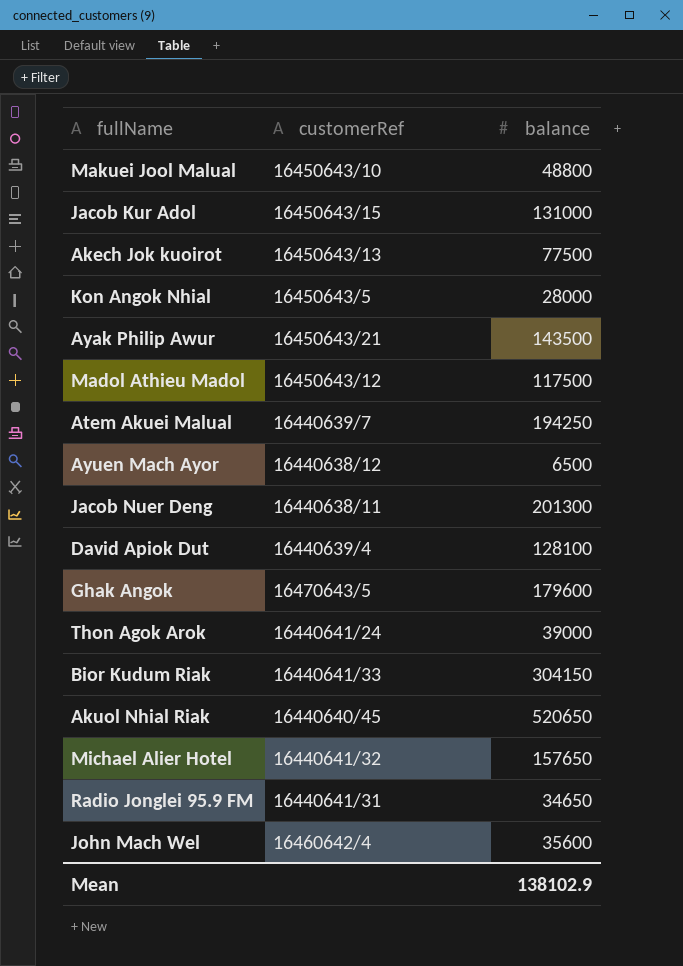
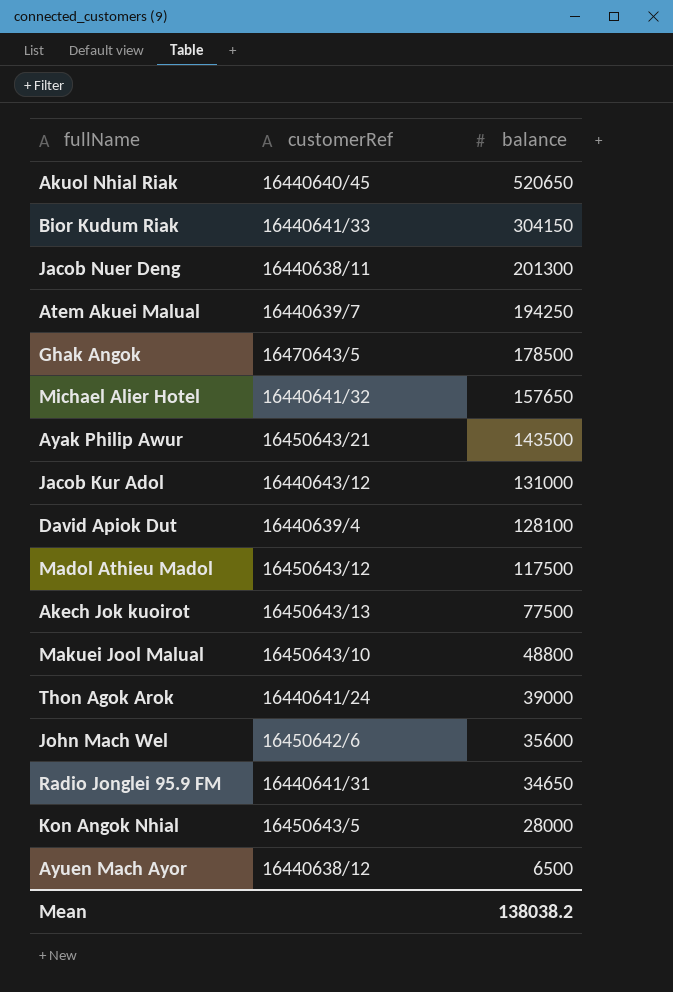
row order: none -> balance descending
Ghak Angok | balance: 179600 -> 178500
Jacob Kur Adol | customerRef: 16450643/15 -> 16440643/12
John Mach Wel | customerRef: 16460642/4 -> 16450642/6
Mean | balance: 138102.9 -> 138038.2

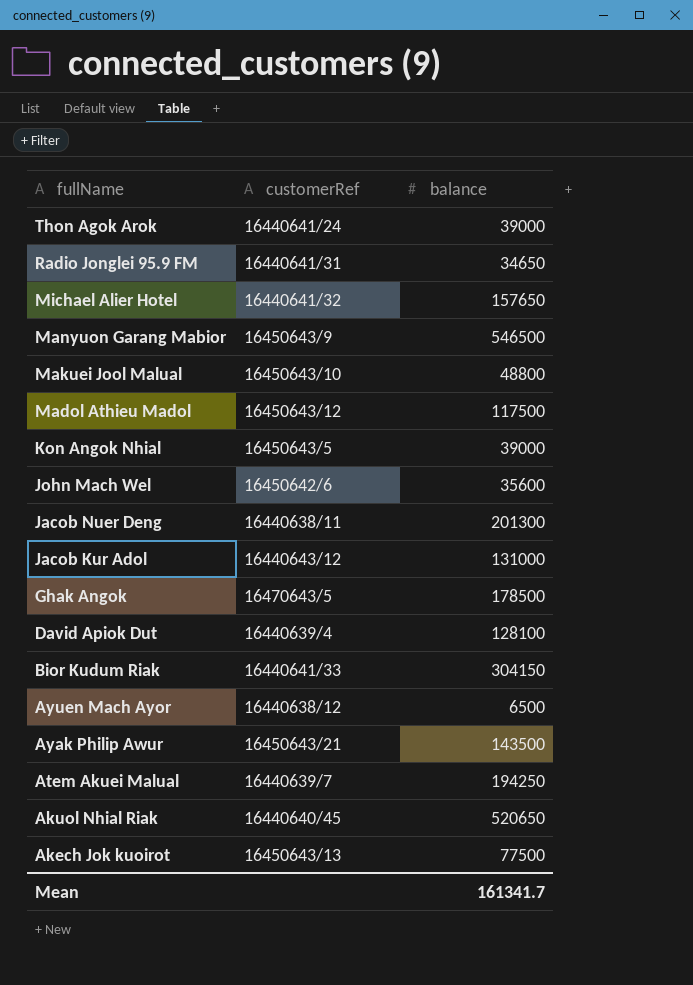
row order: balance descending -> fullName descending
row Manyuon Garang Mabior: none -> 16450643/9 | 546500
Kon Angok Nhial | balance: 28000 -> 39000
Mean | balance: 138038.2 -> 161341.7

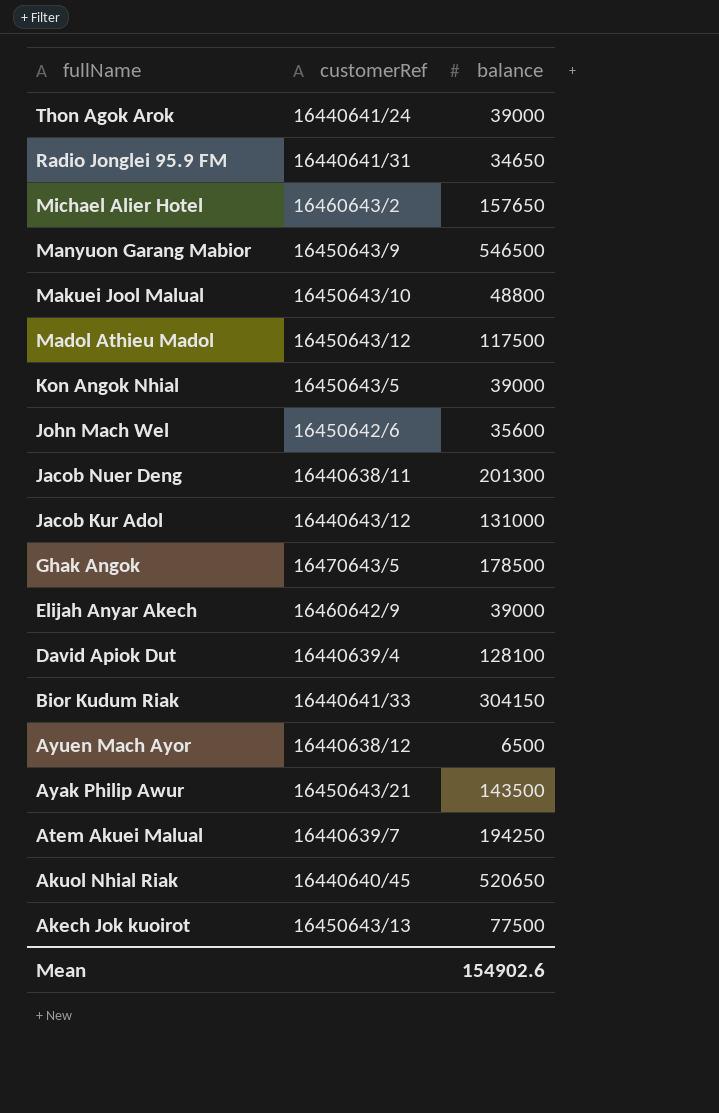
Michael Alier Hotel | customerRef: 16440641/32 -> 16460643/2
row Elijah Anyar Akech: none -> 16460642/9 | 39000
Mean | balance: 161341.7 -> 154902.6

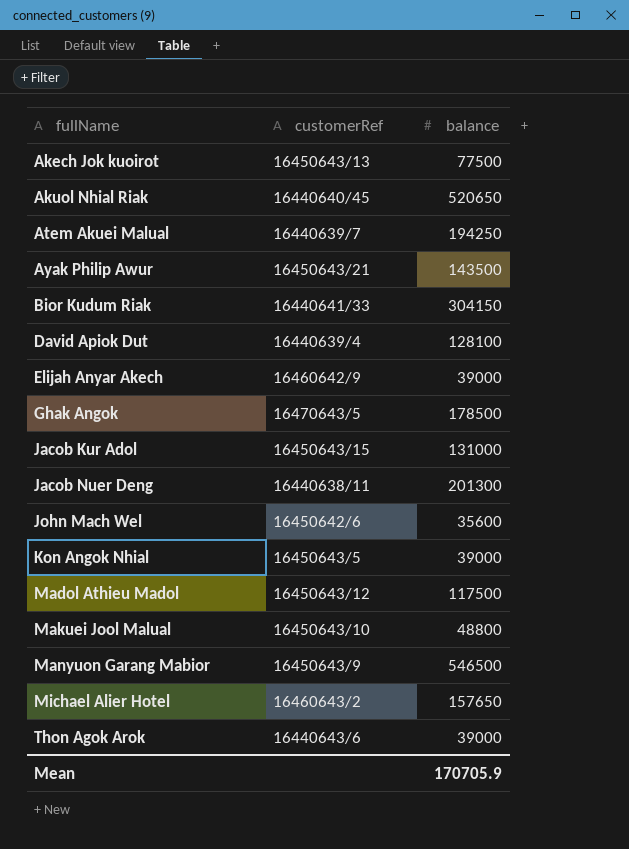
row order: fullName descending -> fullName ascending
row Radio Jonglei 95.9 FM: 16440641/31 | 34650 -> none
row Ayuen Mach Ayor: 16440638/12 | 6500 -> none
Jacob Kur Adol | customerRef: 16440643/12 -> 16450643/15
Thon Agok Arok | customerRef: 16440641/24 -> 16440643/6
Mean | balance: 154902.6 -> 170705.9

